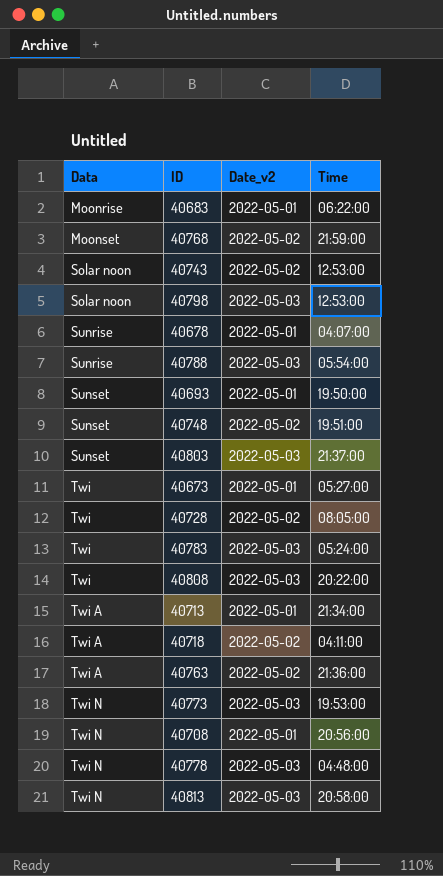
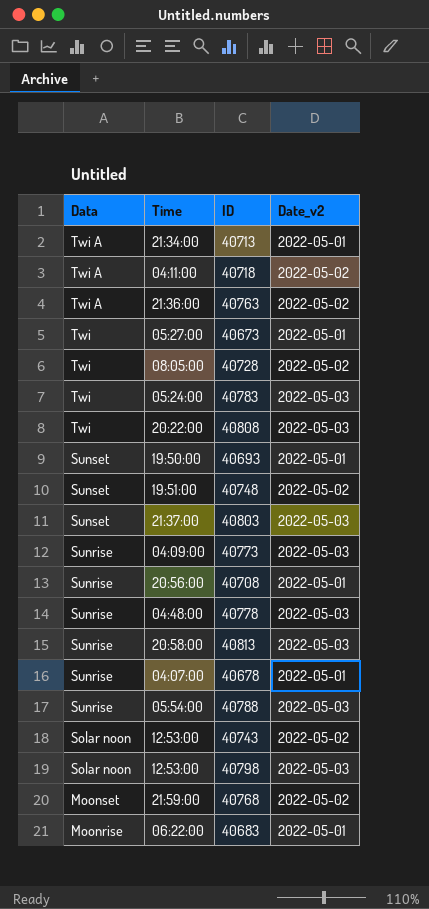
row order: Data ascending -> Data descending
column Time | position: 4 -> 2
40773 | Data: Twi N -> Sunrise
40773 | Time: 19:53:00 -> 04:09:00
40708 | Data: Twi N -> Sunrise
40778 | Data: Twi N -> Sunrise
40813 | Data: Twi N -> Sunrise

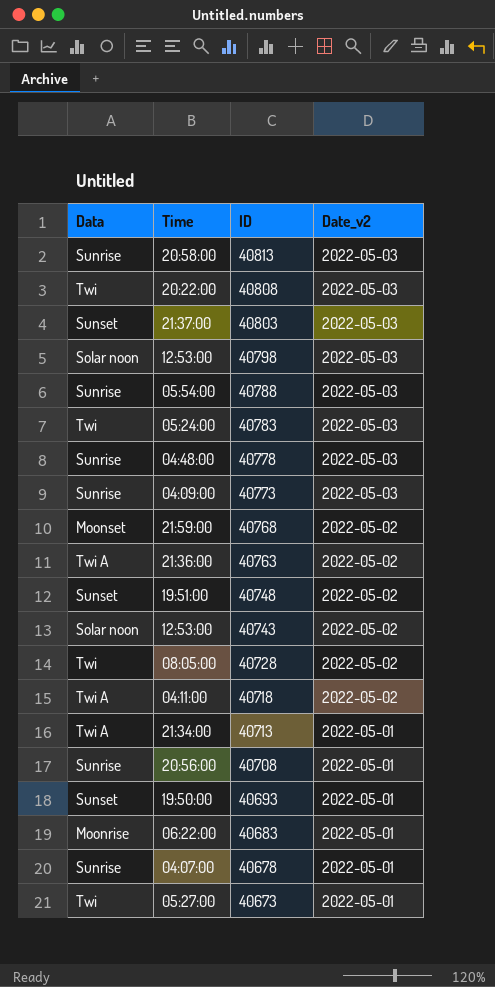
row order: Data descending -> ID descending

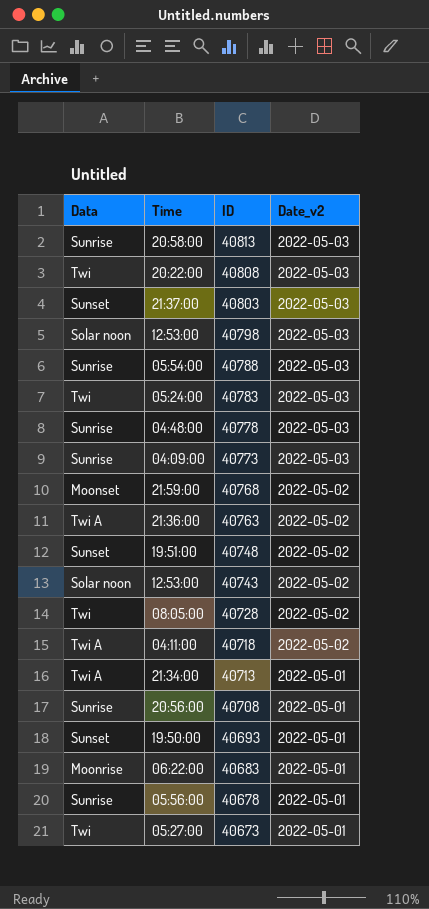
40678 | Time: 04:07:00 -> 05:56:00

